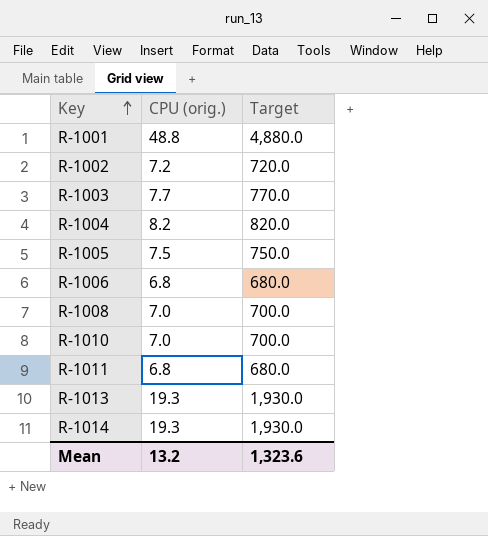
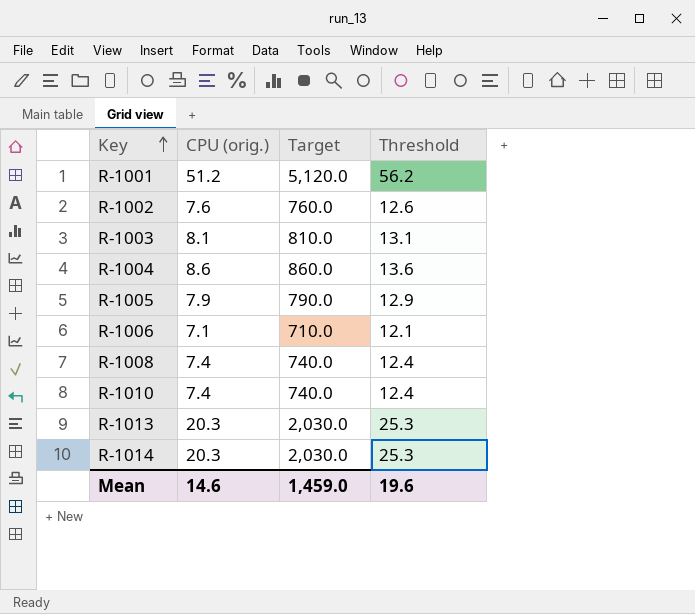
column Threshold | formula: none -> [CPU (orig.)] + 5
row R-1011: 6.8 | 680.0 -> none
R-1001 | CPU (orig.): 48.8 -> 51.2
R-1001 | Target: 4,880.0 -> 5,120.0
R-1002 | CPU (orig.): 7.2 -> 7.6
R-1002 | Target: 720.0 -> 760.0
R-1003 | CPU (orig.): 7.7 -> 8.1
R-1003 | Target: 770.0 -> 810.0
R-1004 | CPU (orig.): 8.2 -> 8.6
R-1004 | Target: 820.0 -> 860.0
R-1005 | CPU (orig.): 7.5 -> 7.9
R-1005 | Target: 750.0 -> 790.0
R-1006 | CPU (orig.): 6.8 -> 7.1
R-1006 | Target: 680.0 -> 710.0
R-1008 | CPU (orig.): 7.0 -> 7.4
R-1008 | Target: 700.0 -> 740.0
R-1010 | CPU (orig.): 7.0 -> 7.4
R-1010 | Target: 700.0 -> 740.0
R-1013 | CPU (orig.): 19.3 -> 20.3
R-1013 | Target: 1,930.0 -> 2,030.0
R-1014 | CPU (orig.): 19.3 -> 20.3
R-1014 | Target: 1,930.0 -> 2,030.0
Mean | CPU (orig.): 13.2 -> 14.6
Mean | Target: 1,323.6 -> 1,459.0

